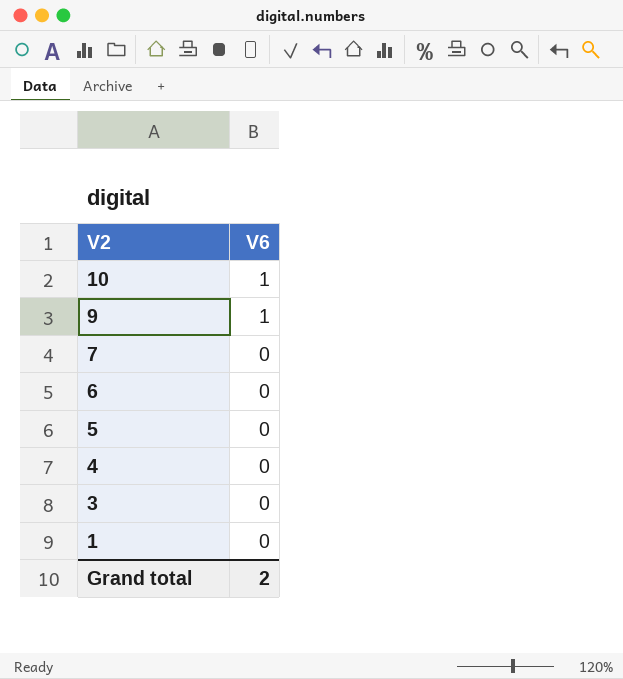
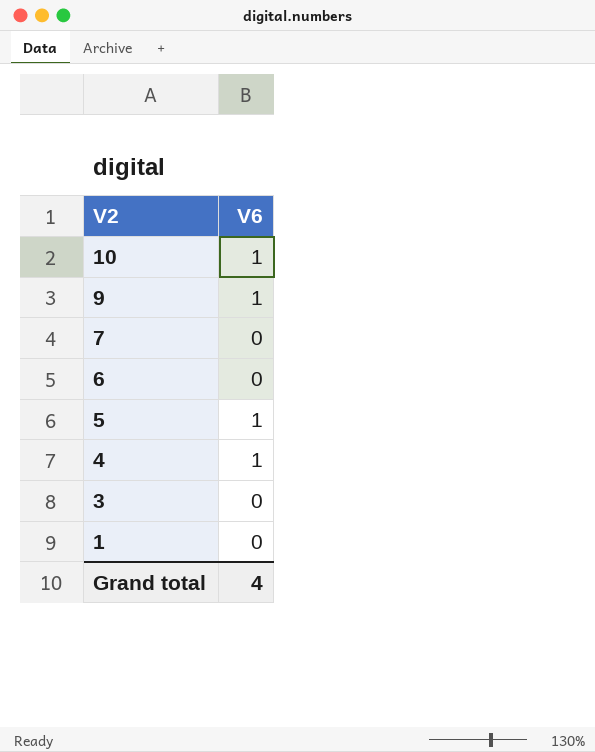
5 | V6: 0 -> 1
4 | V6: 0 -> 1
Grand total | V6: 2 -> 4

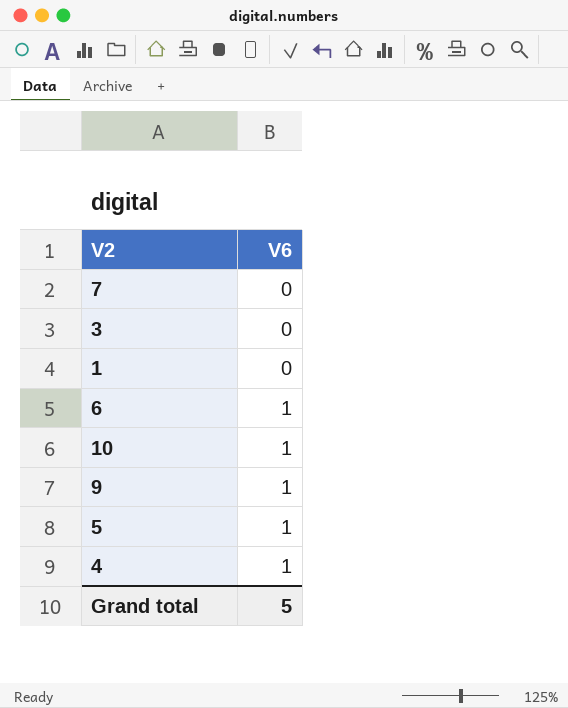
row order: V2 descending -> V6 ascending
6 | V6: 0 -> 1
Grand total | V6: 4 -> 5

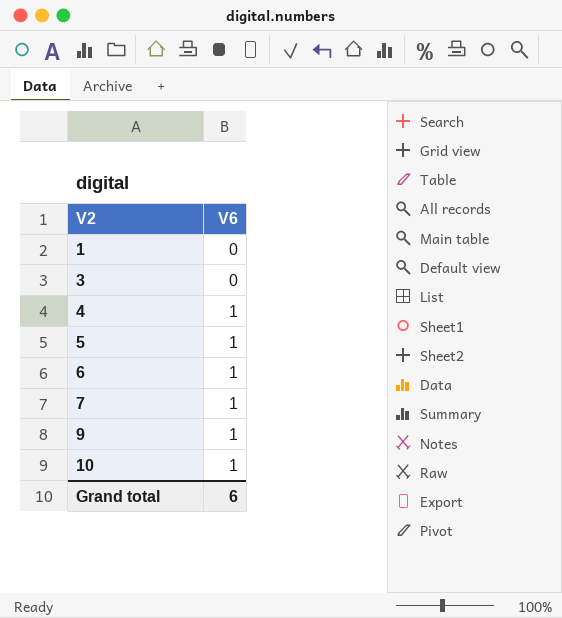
row order: V6 ascending -> V2 ascending
7 | V6: 0 -> 1
Grand total | V6: 5 -> 6

